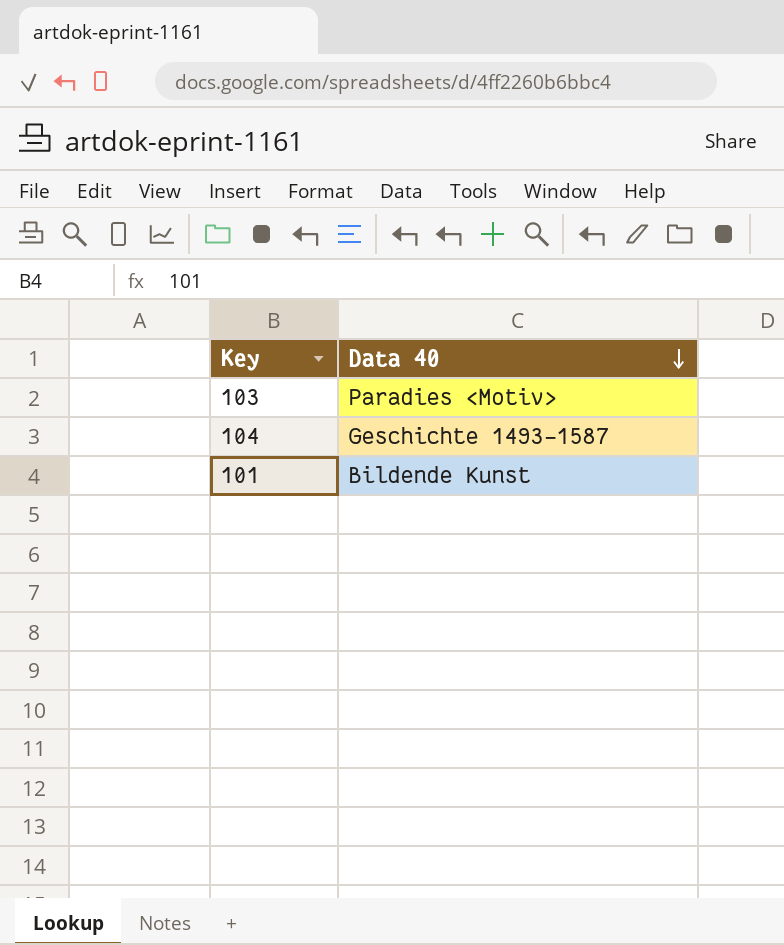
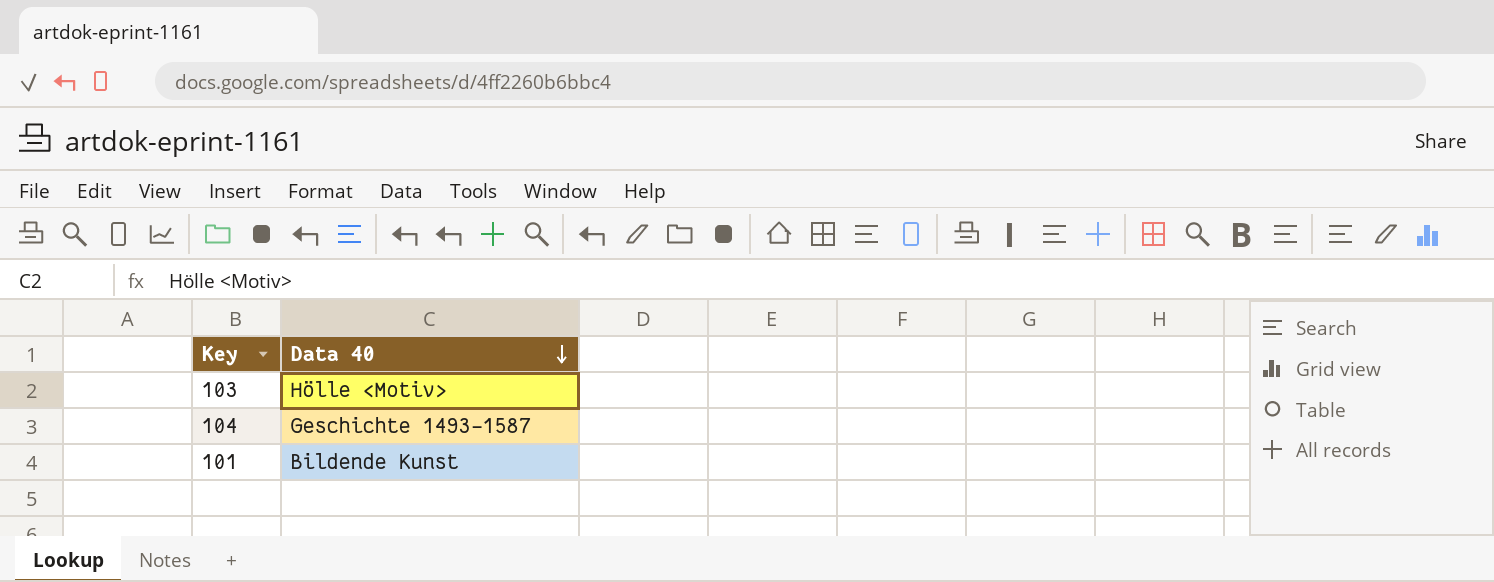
103 | Data 40: Paradies <Motiv> -> Hölle <Motiv>

